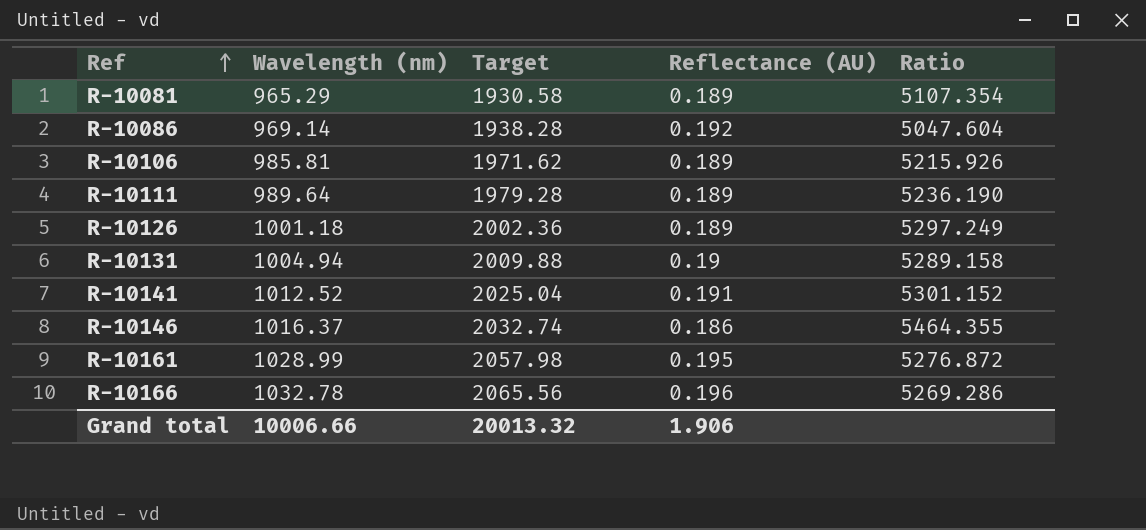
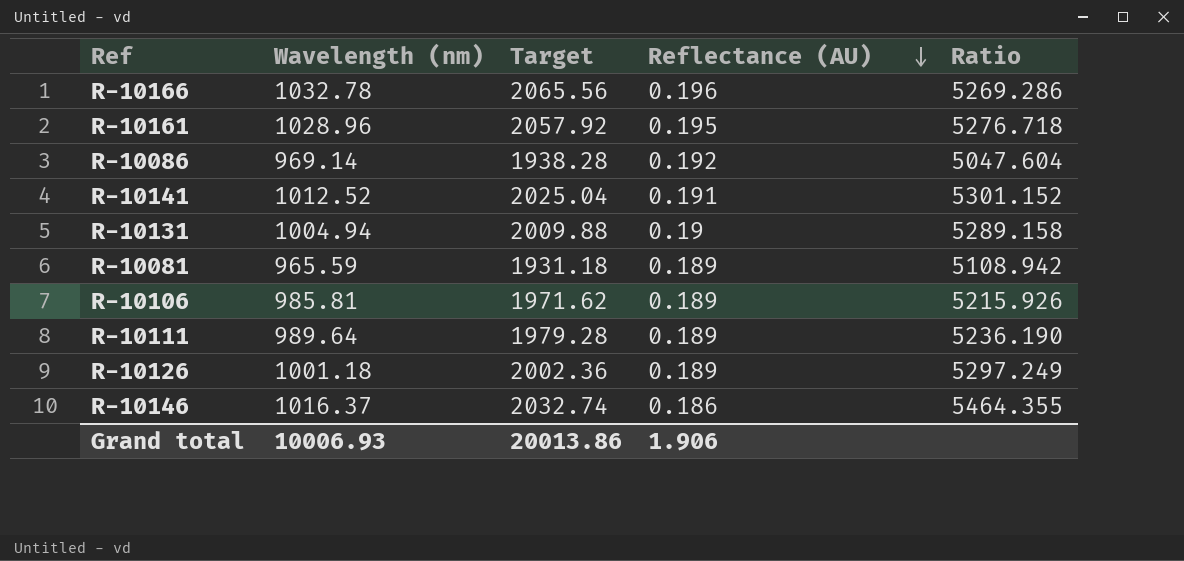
row order: Ref ascending -> Reflectance (AU) descending
R-10161 | Wavelength (nm): 1028.99 -> 1028.96
R-10161 | Target: 2057.98 -> 2057.92
R-10161 | Ratio: 5276.872 -> 5276.718
R-10081 | Wavelength (nm): 965.29 -> 965.59
R-10081 | Target: 1930.58 -> 1931.18
R-10081 | Ratio: 5107.354 -> 5108.942
Grand total | Wavelength (nm): 10006.66 -> 10006.93
Grand total | Target: 20013.32 -> 20013.86

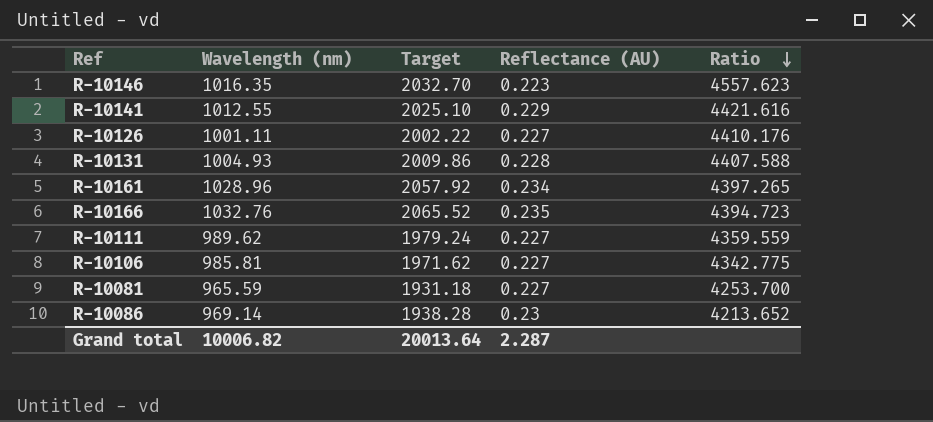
row order: Reflectance (AU) descending -> Ratio descending
R-10146 | Wavelength (nm): 1016.37 -> 1016.35
R-10146 | Target: 2032.74 -> 2032.70
R-10146 | Reflectance (AU): 0.186 -> 0.223
R-10146 | Ratio: 5464.355 -> 4557.623
R-10141 | Wavelength (nm): 1012.52 -> 1012.55
R-10141 | Target: 2025.04 -> 2025.10
R-10141 | Reflectance (AU): 0.191 -> 0.229
R-10141 | Ratio: 5301.152 -> 4421.616
R-10126 | Wavelength (nm): 1001.18 -> 1001.11
R-10126 | Target: 2002.36 -> 2002.22
R-10126 | Reflectance (AU): 0.189 -> 0.227
R-10126 | Ratio: 5297.249 -> 4410.176
R-10131 | Wavelength (nm): 1004.94 -> 1004.93
R-10131 | Target: 2009.88 -> 2009.86
R-10131 | Reflectance (AU): 0.19 -> 0.228
R-10131 | Ratio: 5289.158 -> 4407.588
R-10161 | Reflectance (AU): 0.195 -> 0.234
R-10161 | Ratio: 5276.718 -> 4397.265
R-10166 | Wavelength (nm): 1032.78 -> 1032.76
R-10166 | Target: 2065.56 -> 2065.52
R-10166 | Reflectance (AU): 0.196 -> 0.235
R-10166 | Ratio: 5269.286 -> 4394.723
R-10111 | Wavelength (nm): 989.64 -> 989.62
R-10111 | Target: 1979.28 -> 1979.24
R-10111 | Reflectance (AU): 0.189 -> 0.227
R-10111 | Ratio: 5236.190 -> 4359.559
R-10106 | Reflectance (AU): 0.189 -> 0.227
R-10106 | Ratio: 5215.926 -> 4342.775
R-10081 | Reflectance (AU): 0.189 -> 0.227
R-10081 | Ratio: 5108.942 -> 4253.700
R-10086 | Reflectance (AU): 0.192 -> 0.23
R-10086 | Ratio: 5047.604 -> 4213.652
Grand total | Wavelength (nm): 10006.93 -> 10006.82
Grand total | Target: 20013.86 -> 20013.64
Grand total | Reflectance (AU): 1.906 -> 2.287

